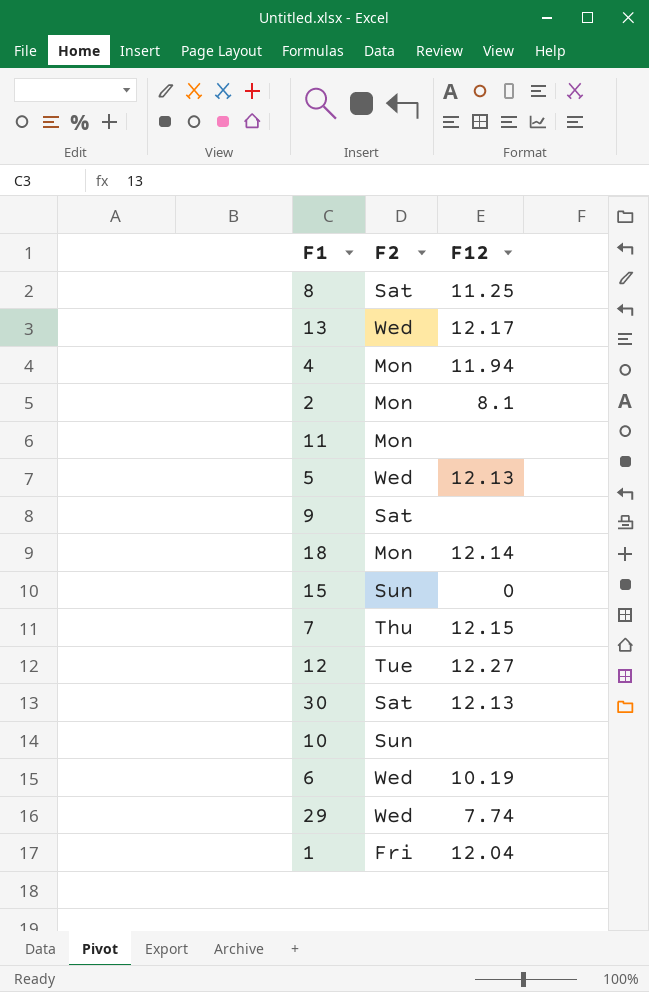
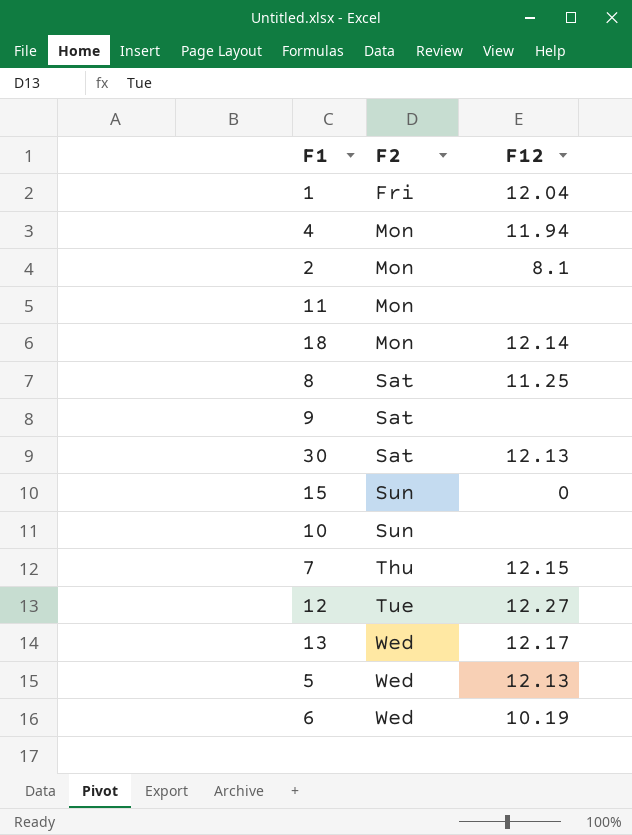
row order: none -> F2 ascending
row 29: Wed | 7.74 -> none

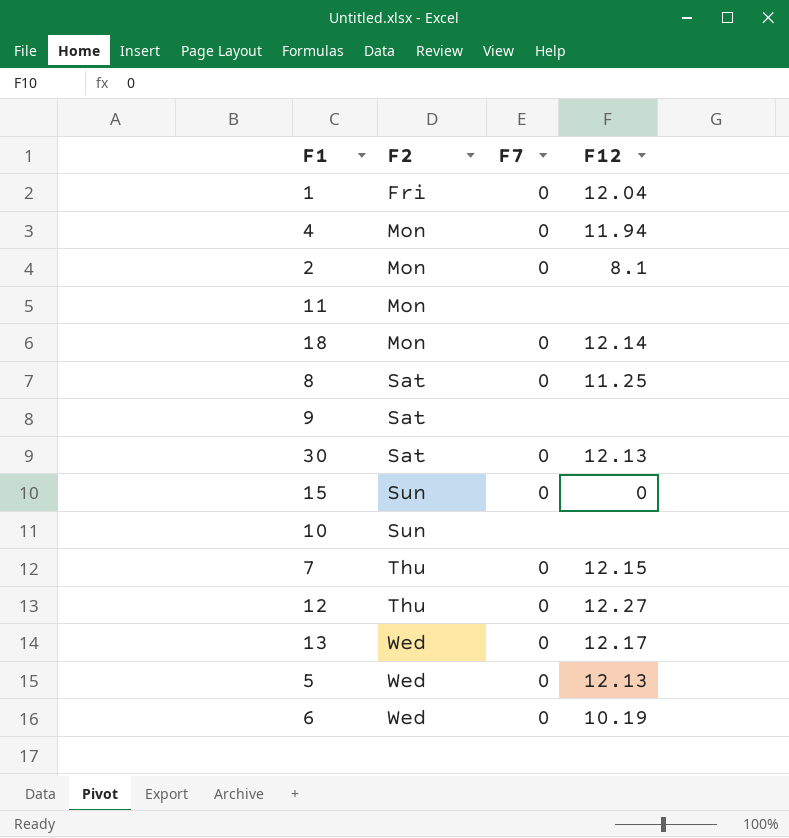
column F7 | position: none -> 3
12 | F2: Tue -> Thu

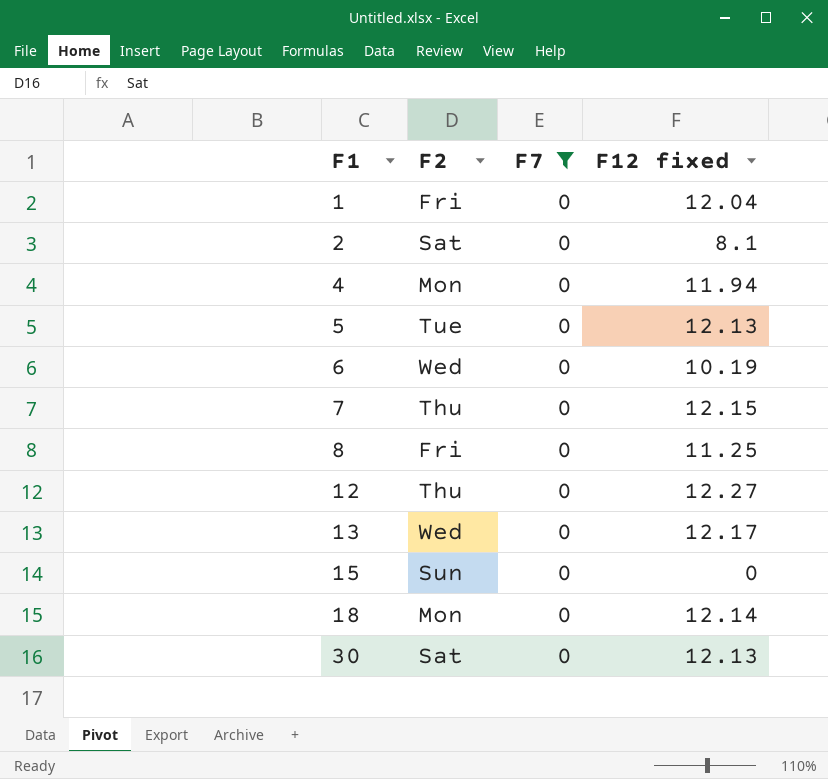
filter: none -> F7 = 0
row order: F2 ascending -> F1 ascending
column name: F12 -> F12 fixed
2 | F2: Mon -> Sat
5 | F2: Wed -> Tue
8 | F2: Sat -> Fri

